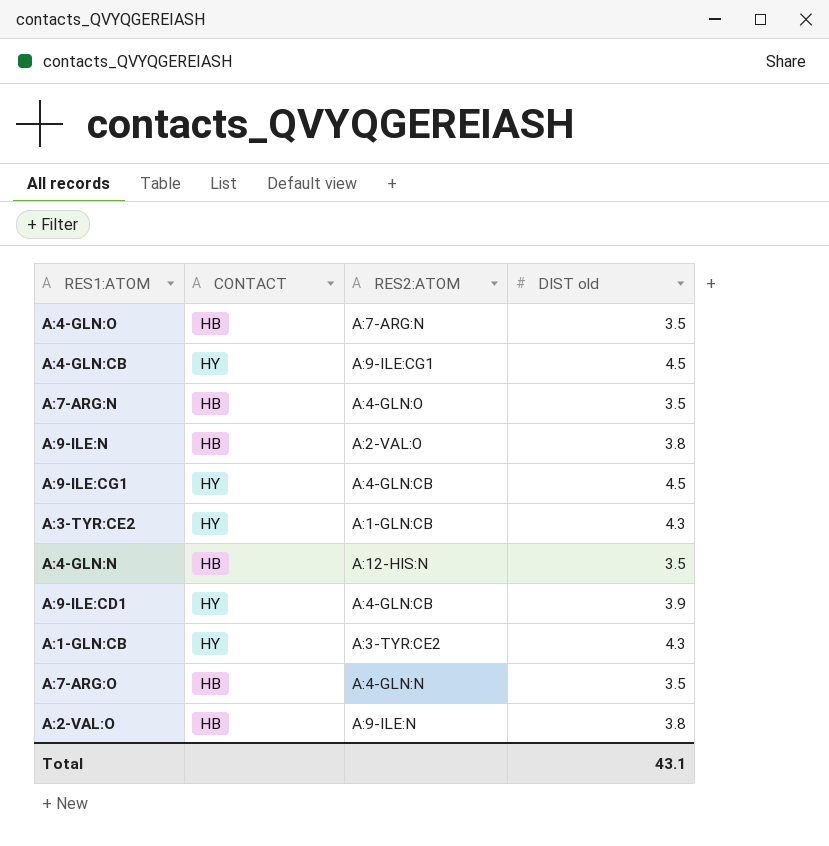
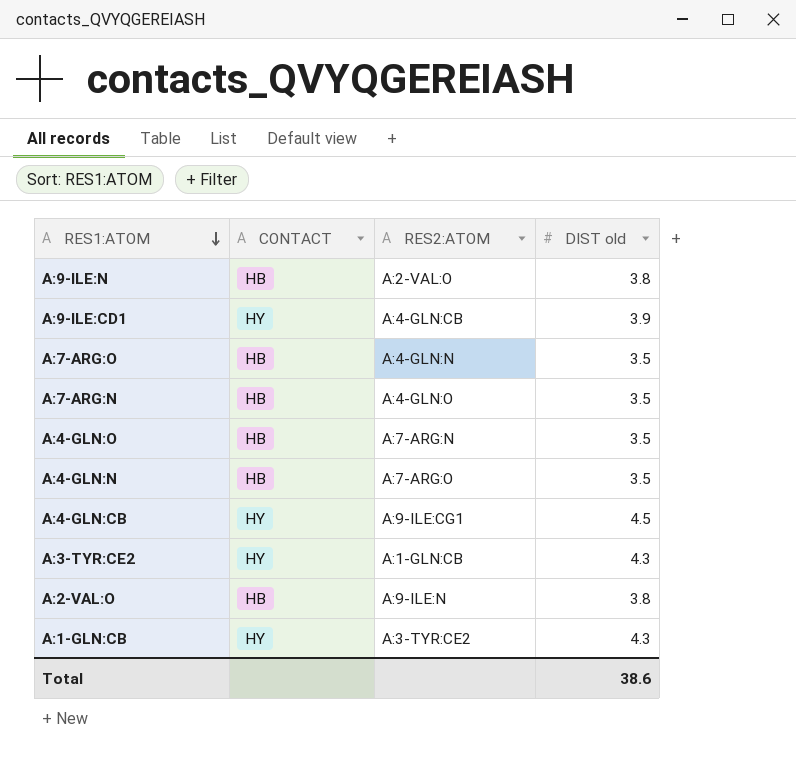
row order: none -> RES1:ATOM descending
row A:9-ILE:CG1: HY | A:4-GLN:CB | 4.5 -> none
A:4-GLN:N | RES2:ATOM: A:12-HIS:N -> A:7-ARG:O
Total | DIST old: 43.1 -> 38.6

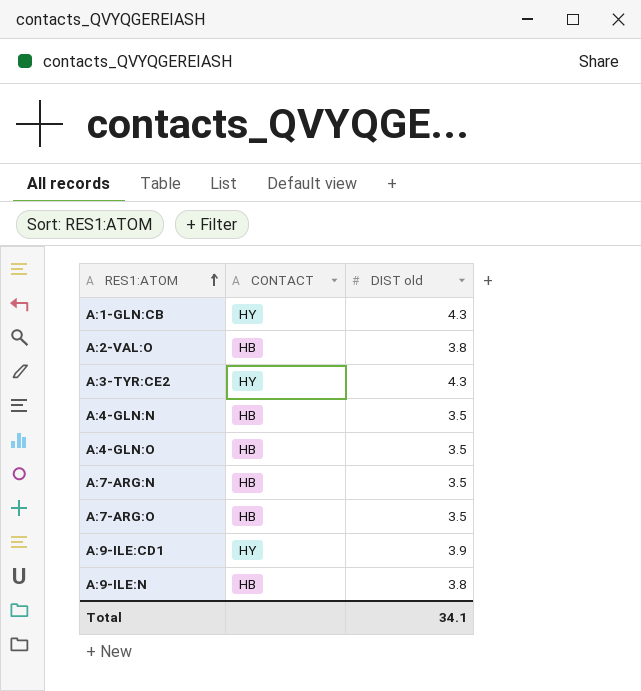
row order: RES1:ATOM descending -> RES1:ATOM ascending
column RES2:ATOM | position: 3 -> none
row A:4-GLN:CB: HY | A:9-ILE:CG1 | 4.5 -> none
Total | DIST old: 38.6 -> 34.1

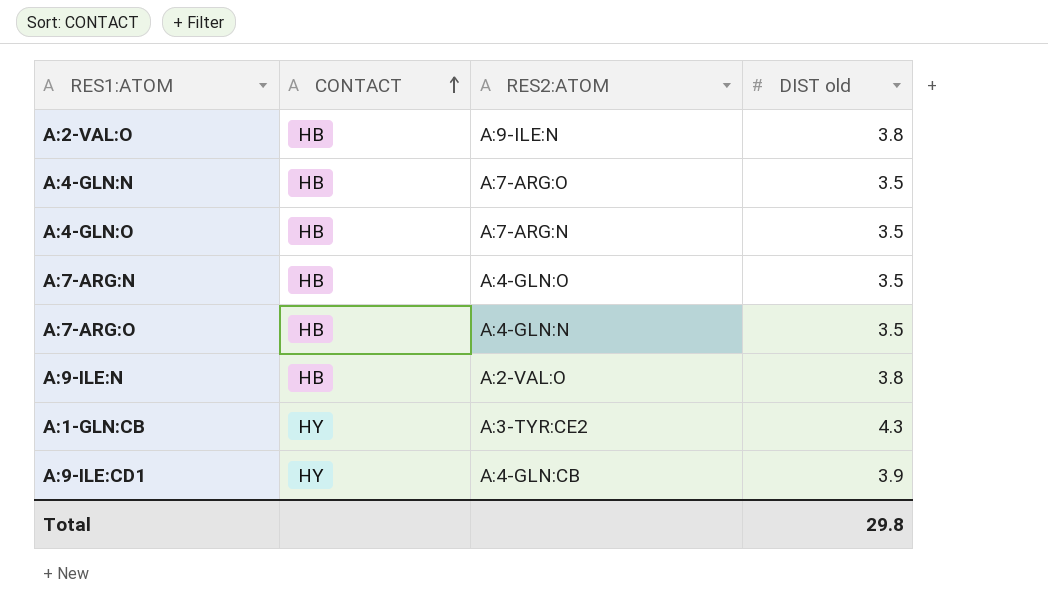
row order: RES1:ATOM ascending -> CONTACT ascending
column RES2:ATOM | position: none -> 3
row A:3-TYR:CE2: HY | 4.3 -> none
Total | DIST old: 34.1 -> 29.8

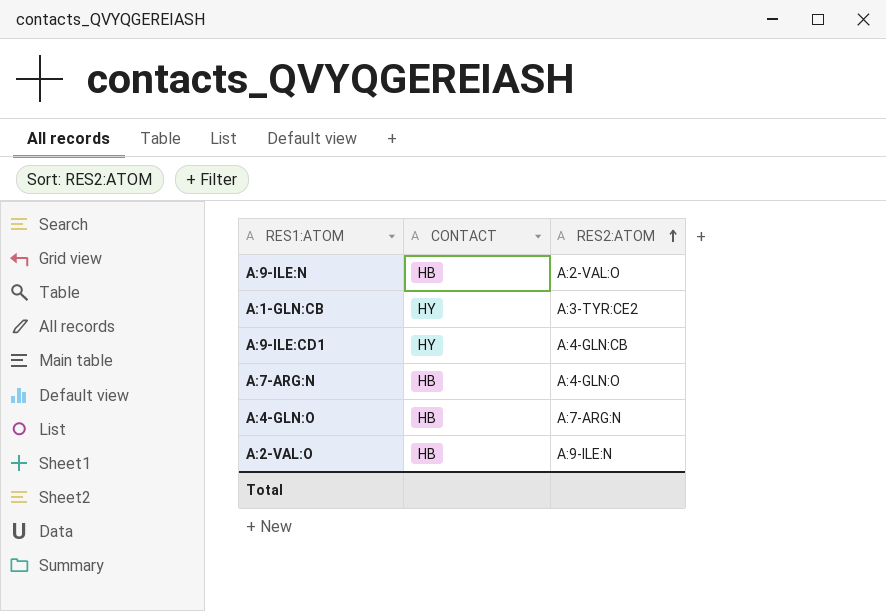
row order: CONTACT ascending -> RES2:ATOM ascending
column DIST old | position: 4 -> none
row A:4-GLN:N: HB | A:7-ARG:O | 3.5 -> none
row A:7-ARG:O: HB | A:4-GLN:N | 3.5 -> none

